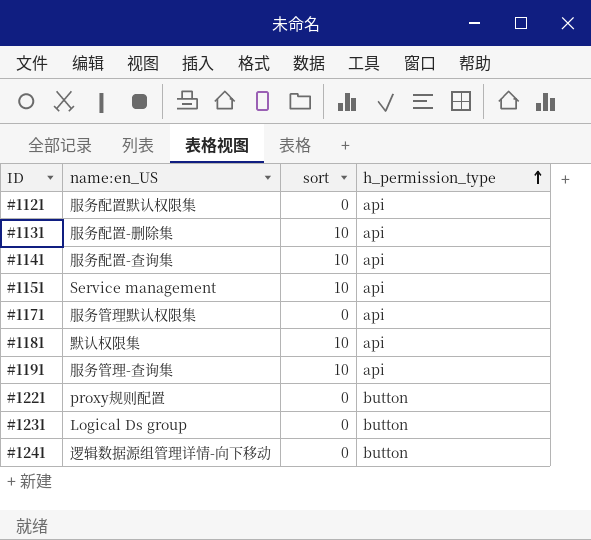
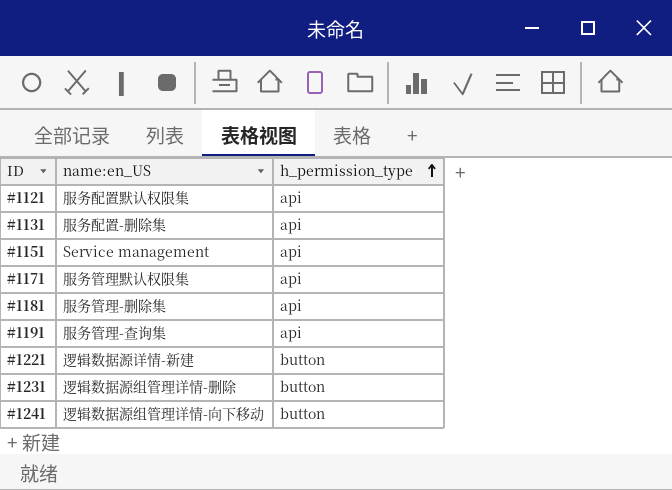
column sort | position: 3 -> none
row #1141: 服务配置-查询集 | 10 | api -> none
#1181 | name:en_US: 默认权限集 -> 服务管理-删除集
#1221 | name:en_US: proxy规则配置 -> 逻辑数据源详情-新建
#1231 | name:en_US: Logical Ds group -> 逻辑数据源组管理详情-删除

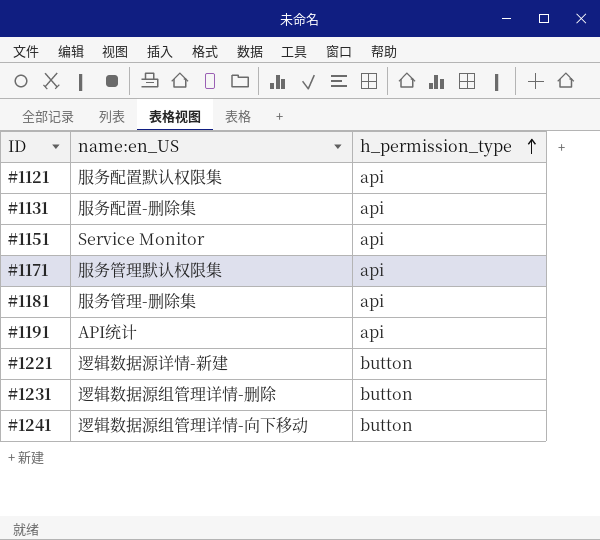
#1151 | name:en_US: Service management -> Service Monitor
#1191 | name:en_US: 服务管理-查询集 -> API统计

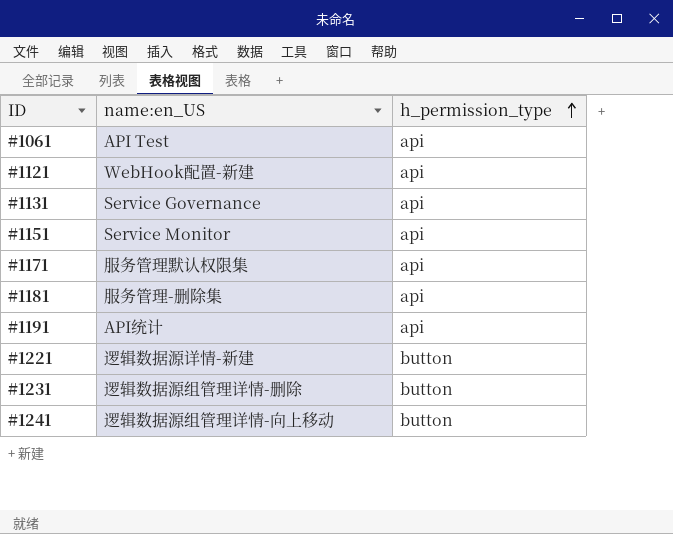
row #1061: none -> API Test | api
#1121 | name:en_US: 服务配置默认权限集 -> WebHook配置-新建
#1131 | name:en_US: 服务配置-删除集 -> Service Governance
#1241 | name:en_US: 逻辑数据源组管理详情-向下移动 -> 逻辑数据源组管理详情-向上移动

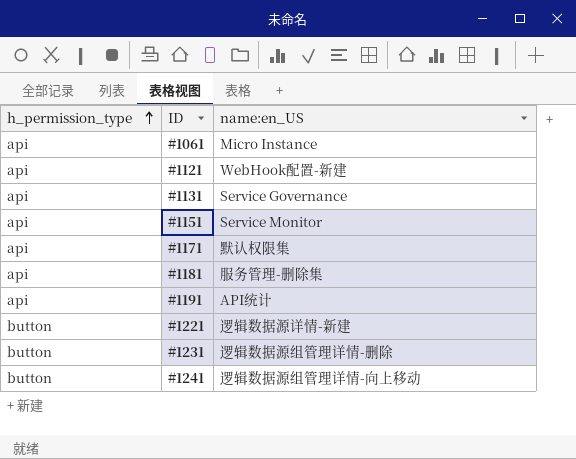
column h_permission_type | position: 3 -> 1
#1061 | name:en_US: API Test -> Micro Instance
#1171 | name:en_US: 服务管理默认权限集 -> 默认权限集

